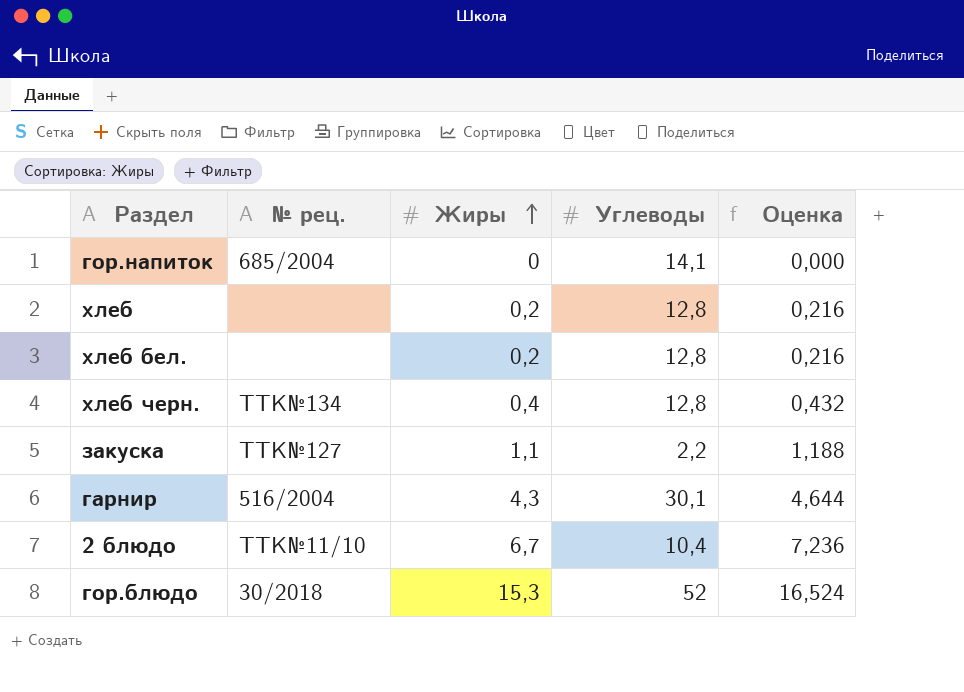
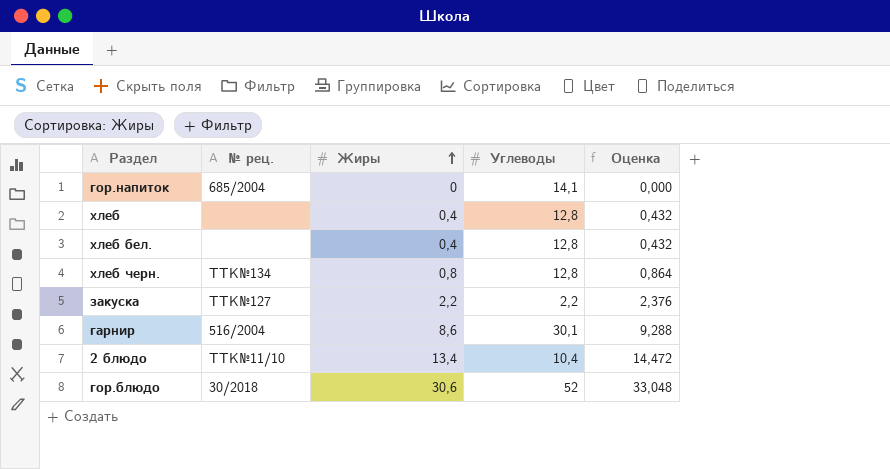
хлеб | Жиры: 0,2 -> 0,4
хлеб | Оценка: 0,216 -> 0,432
хлеб бел. | Жиры: 0,2 -> 0,4
хлеб бел. | Оценка: 0,216 -> 0,432
хлеб черн. | Жиры: 0,4 -> 0,8
хлеб черн. | Оценка: 0,432 -> 0,864
закуска | Жиры: 1,1 -> 2,2
закуска | Оценка: 1,188 -> 2,376
гарнир | Жиры: 4,3 -> 8,6
гарнир | Оценка: 4,644 -> 9,288
2 блюдо | Жиры: 6,7 -> 13,4
2 блюдо | Оценка: 7,236 -> 14,472
гор.блюдо | Жиры: 15,3 -> 30,6
гор.блюдо | Оценка: 16,524 -> 33,048

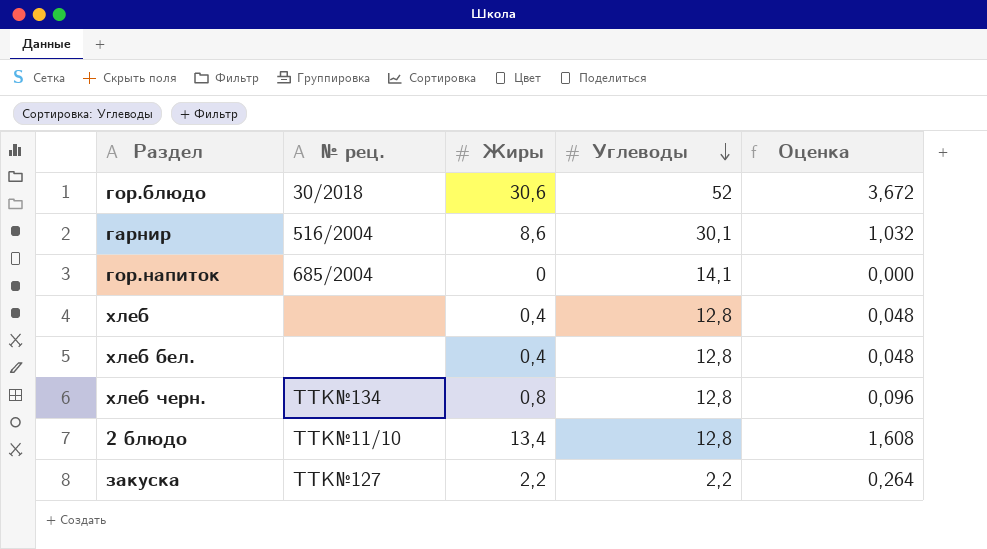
row order: Жиры ascending -> Углеводы descending
column Оценка | formula: [Жиры] * 1,08 -> [Жиры] * 0,12
2 блюдо | Углеводы: 10,4 -> 12,8

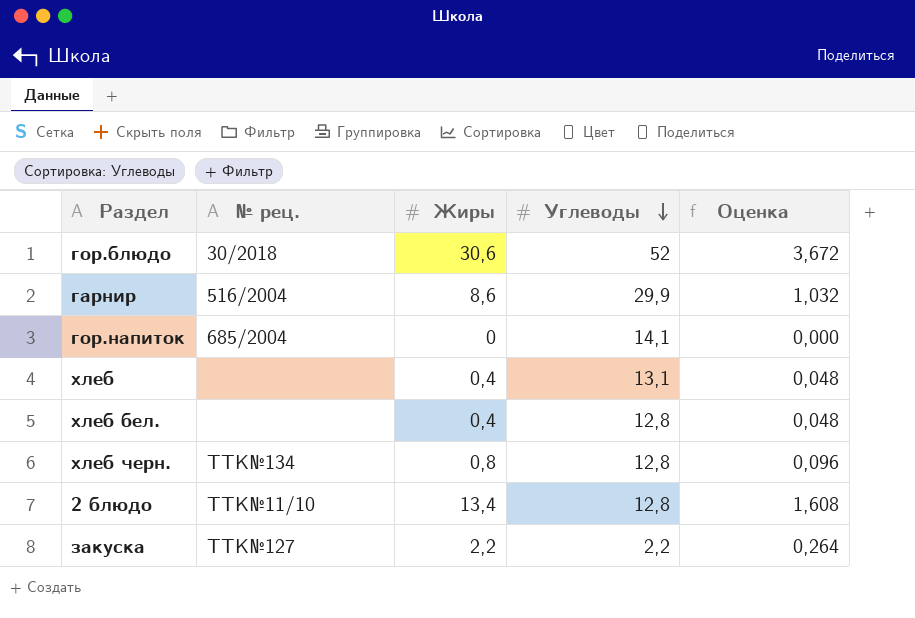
гарнир | Углеводы: 30,1 -> 29,9
хлеб | Углеводы: 12,8 -> 13,1

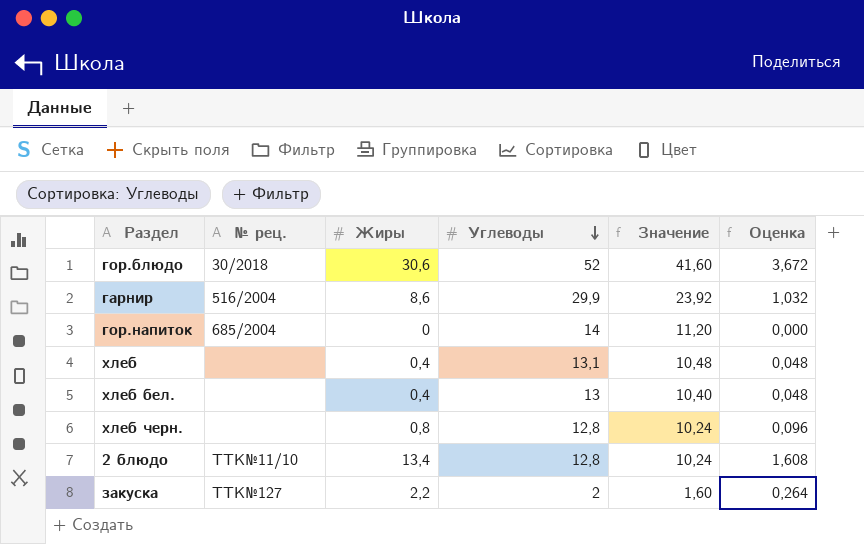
column Значение | formula: none -> [Углеводы] * 0,8
гор.напиток | Углеводы: 14,1 -> 14
хлеб бел. | Углеводы: 12,8 -> 13
хлеб черн. | № рец.: ТТК№134 -> none
закуска | Углеводы: 2,2 -> 2

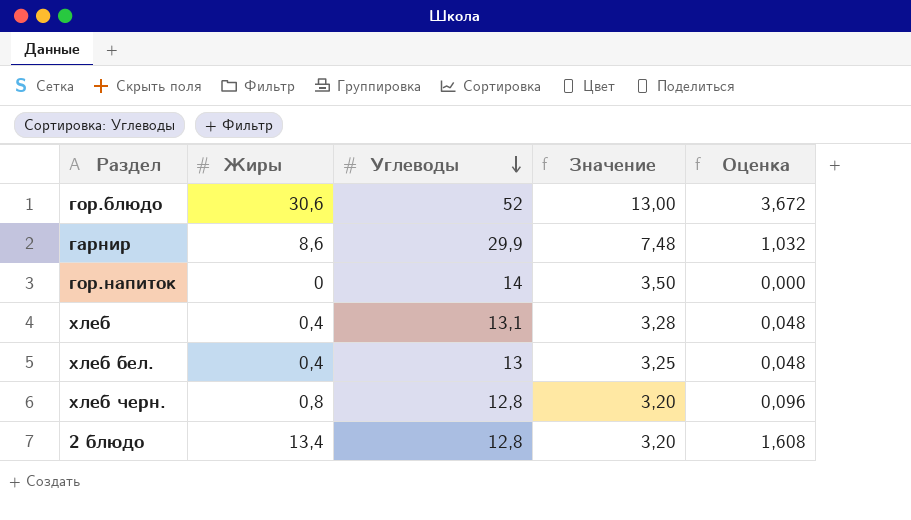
column № рец. | position: 2 -> none
column Значение | formula: [Углеводы] * 0,8 -> [Углеводы] * 0,25
row закуска: ТТК№127 | 2,2 | 2 | 1,60 | 0,264 -> none

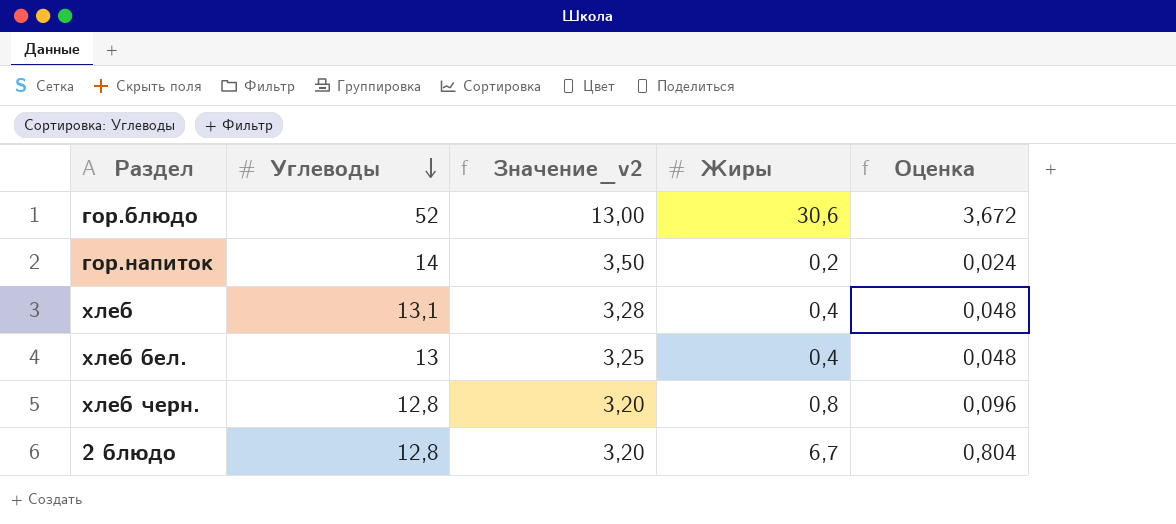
column name: Значение -> Значение_v2
column Жиры | position: 2 -> 4
row гарнир: 8,6 | 29,9 | 7,48 | 1,032 -> none
гор.напиток | Жиры: 0 -> 0,2
гор.напиток | Оценка: 0,000 -> 0,024
2 блюдо | Жиры: 13,4 -> 6,7
2 блюдо | Оценка: 1,608 -> 0,804

